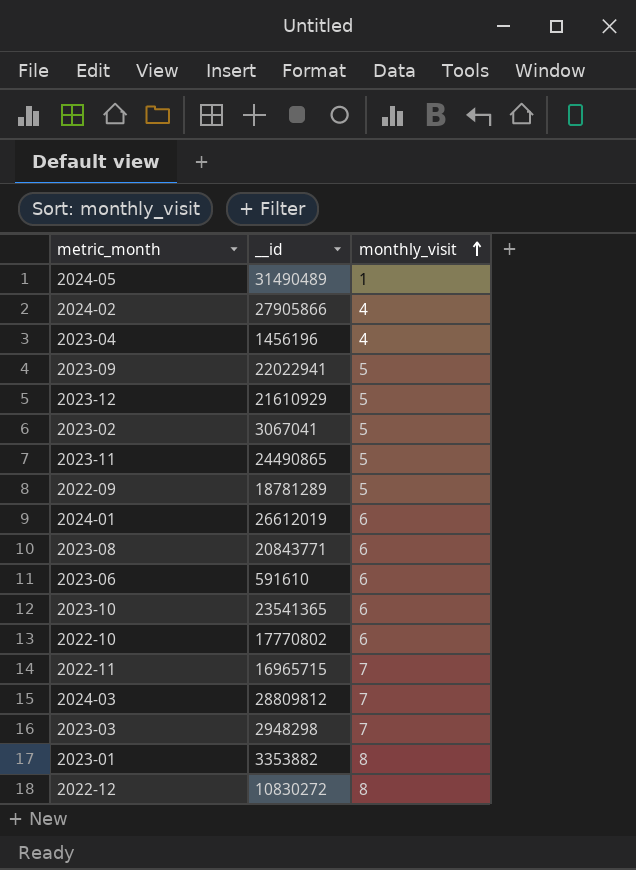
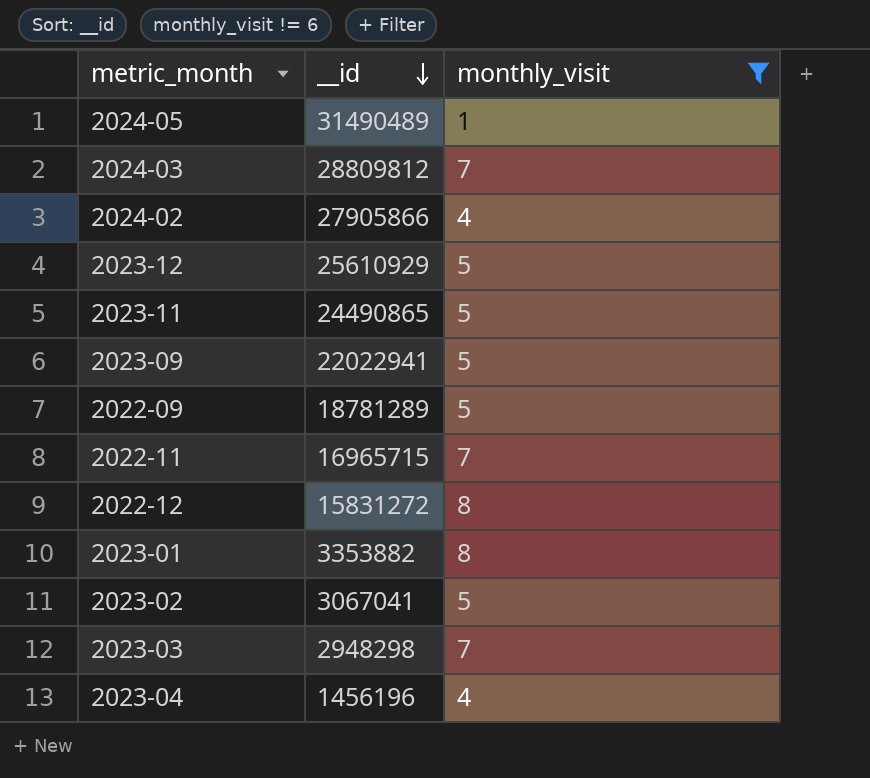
filter: none -> monthly_visit != 6
row order: monthly_visit ascending -> __id descending
2023-12 | __id: 21610929 -> 25610929
2022-12 | __id: 10830272 -> 15831272

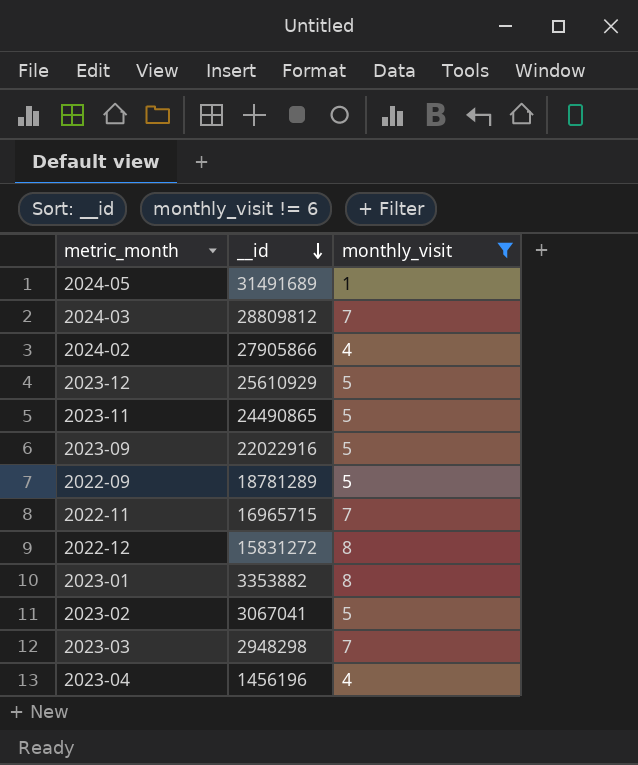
2024-05 | __id: 31490489 -> 31491689
2023-09 | __id: 22022941 -> 22022916

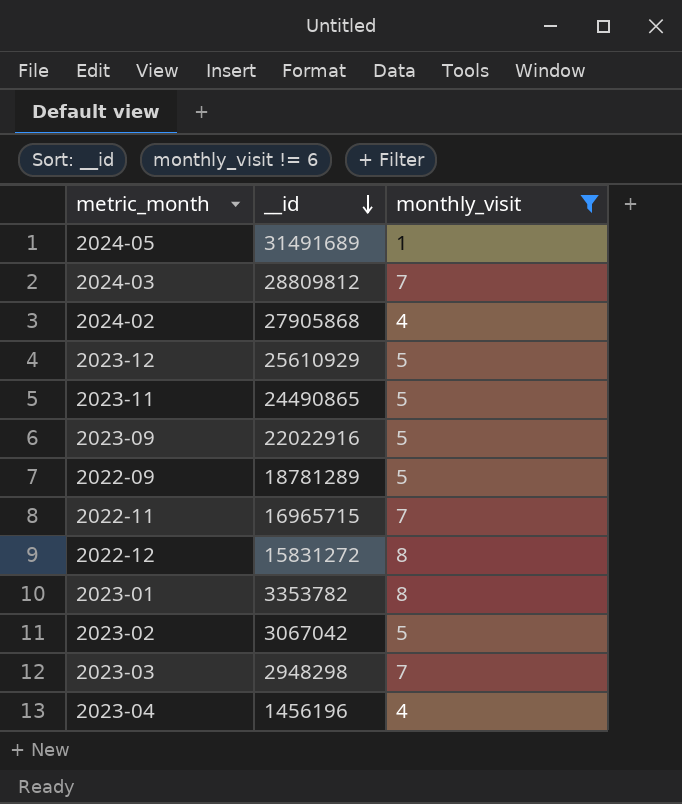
2024-02 | __id: 27905866 -> 27905868
2023-01 | __id: 3353882 -> 3353782
2023-02 | __id: 3067041 -> 3067042

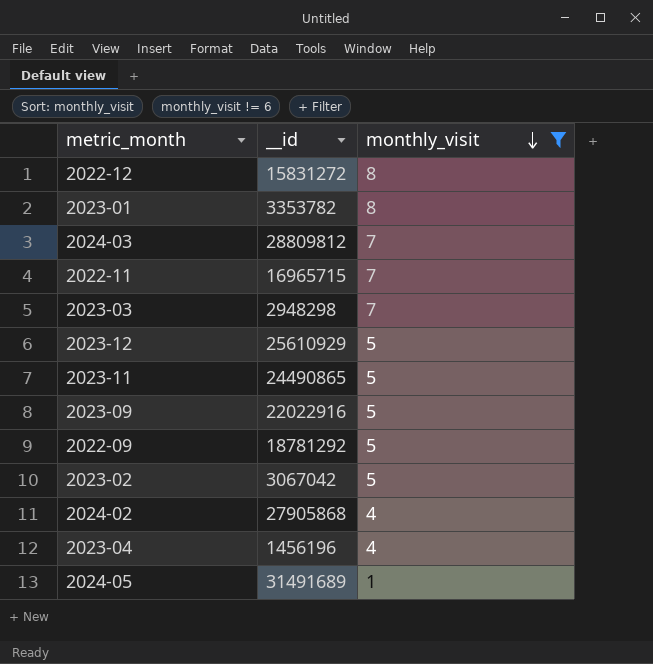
row order: __id descending -> monthly_visit descending
2022-09 | __id: 18781289 -> 18781292

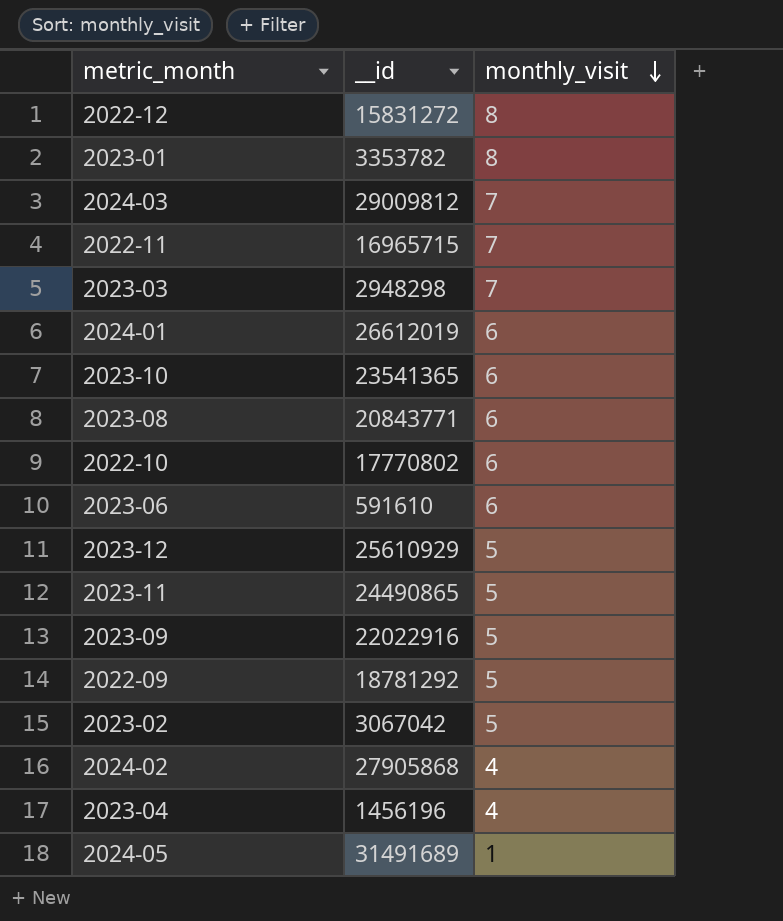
filter: monthly_visit != 6 -> none
2024-03 | __id: 28809812 -> 29009812

